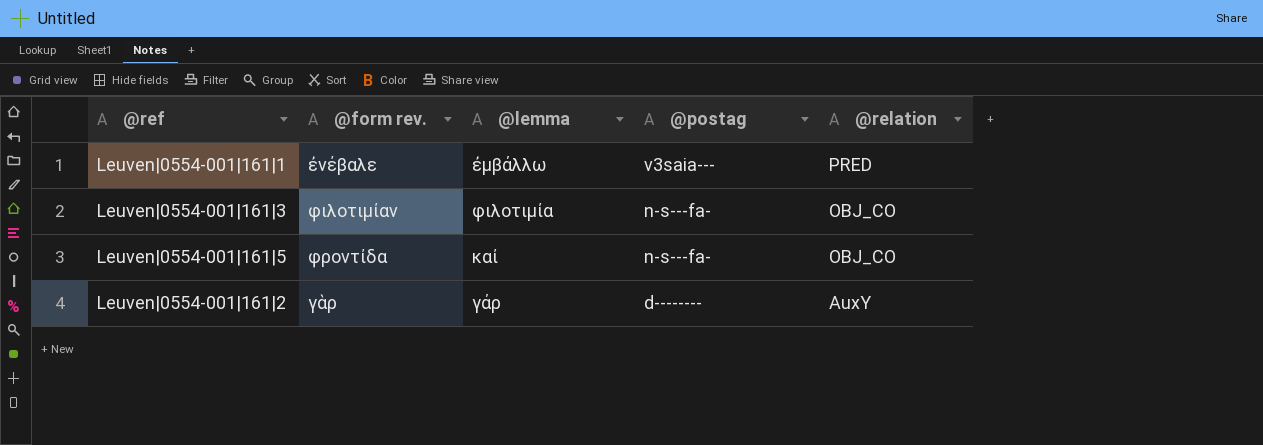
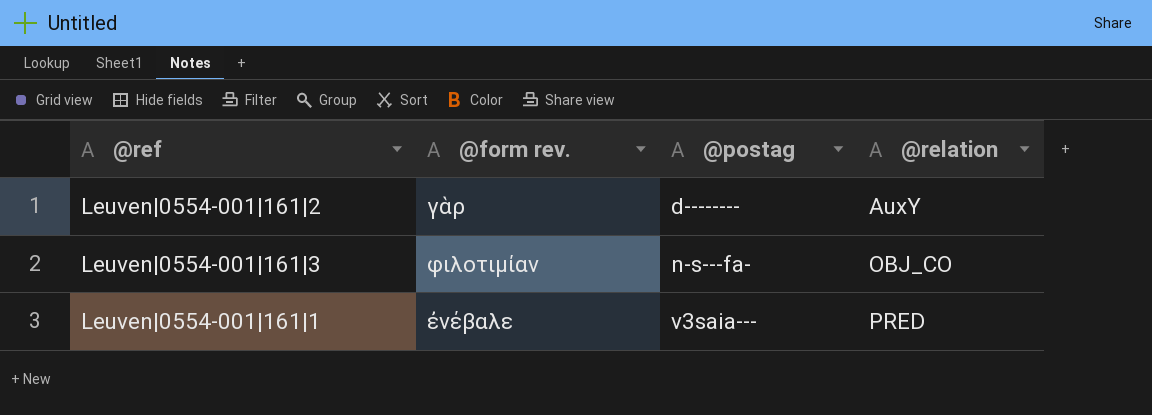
row order: @postag descending -> @postag ascending
column @lemma | position: 3 -> none
row Leuven|0554-001|161|5: φροντίδα | καί | n-s---fa- | OBJ_CO -> none

